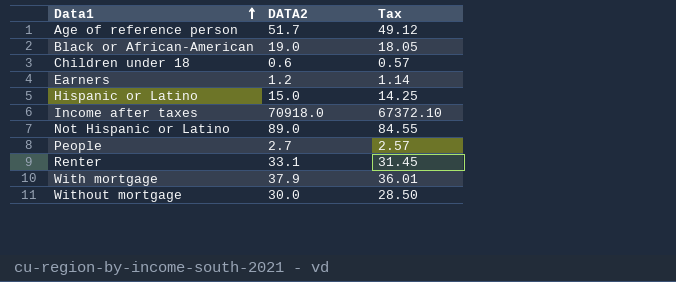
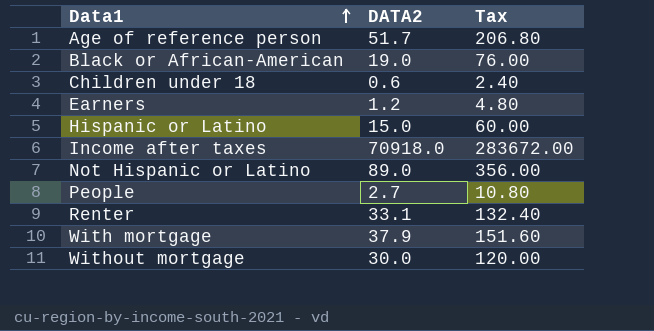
column Tax | formula: [DATA2] * 0.95 -> [DATA2] * 4

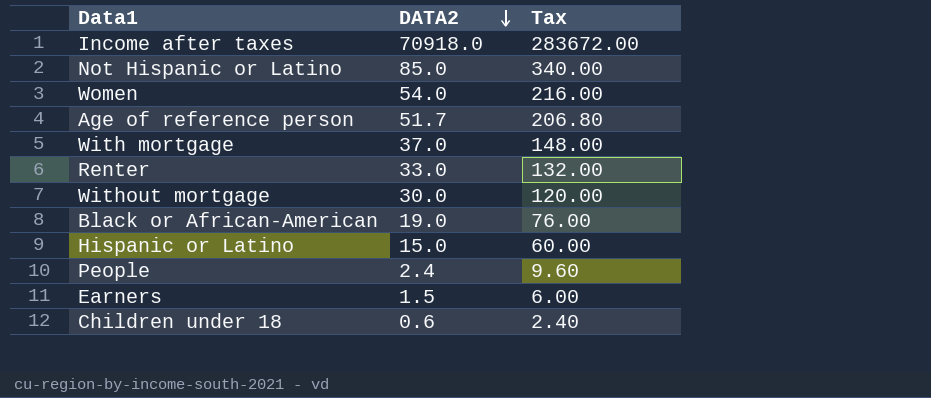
row order: Data1 ascending -> DATA2 descending
Not Hispanic or Latino | DATA2: 89.0 -> 85.0
Not Hispanic or Latino | Tax: 356.00 -> 340.00
row Women: none -> 54.0 | 216.00
With mortgage | DATA2: 37.9 -> 37.0
With mortgage | Tax: 151.60 -> 148.00
Renter | DATA2: 33.1 -> 33.0
Renter | Tax: 132.40 -> 132.00
People | DATA2: 2.7 -> 2.4
People | Tax: 10.80 -> 9.60
Earners | DATA2: 1.2 -> 1.5
Earners | Tax: 4.80 -> 6.00

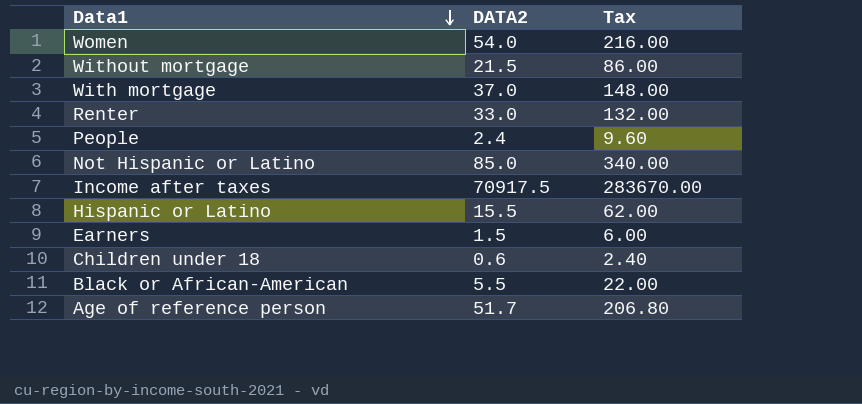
row order: DATA2 descending -> Data1 descending
Without mortgage | DATA2: 30.0 -> 21.5
Without mortgage | Tax: 120.00 -> 86.00
Income after taxes | DATA2: 70918.0 -> 70917.5
Income after taxes | Tax: 283672.00 -> 283670.00
Hispanic or Latino | DATA2: 15.0 -> 15.5
Hispanic or Latino | Tax: 60.00 -> 62.00
Black or African-American | DATA2: 19.0 -> 5.5
Black or African-American | Tax: 76.00 -> 22.00

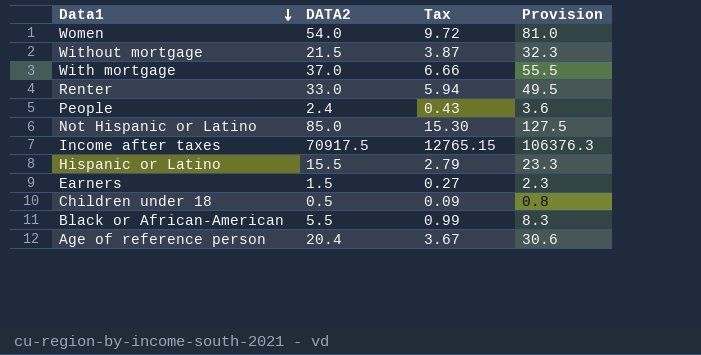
column Tax | formula: [DATA2] * 4 -> [DATA2] * 0.18
column Provision | formula: none -> [DATA2] * 1.5
Children under 18 | DATA2: 0.6 -> 0.5
Age of reference person | DATA2: 51.7 -> 20.4

